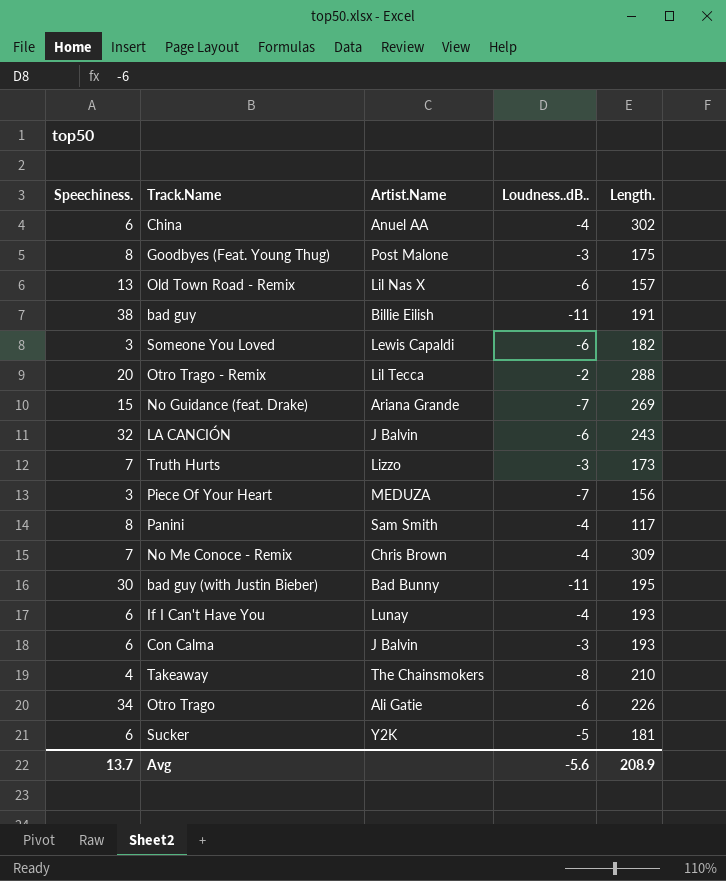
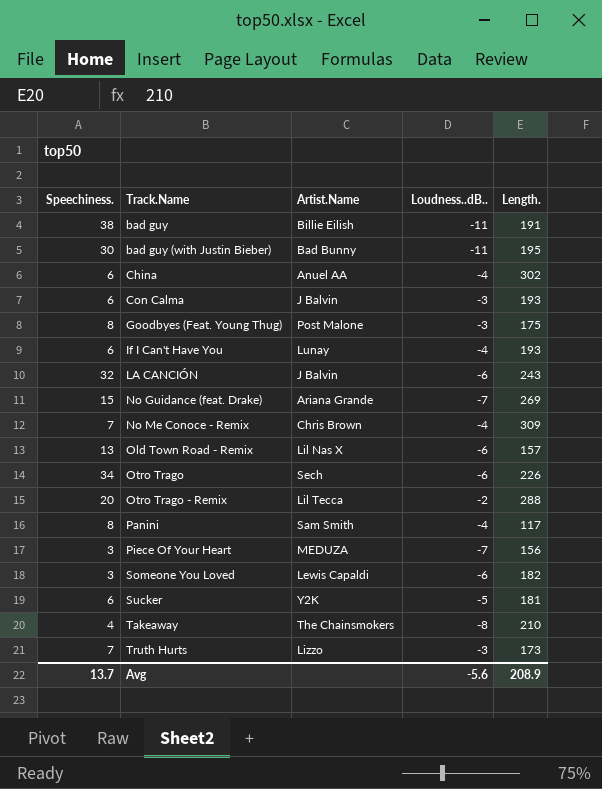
row order: none -> Track.Name ascending
Otro Trago | Artist.Name: Ali Gatie -> Sech

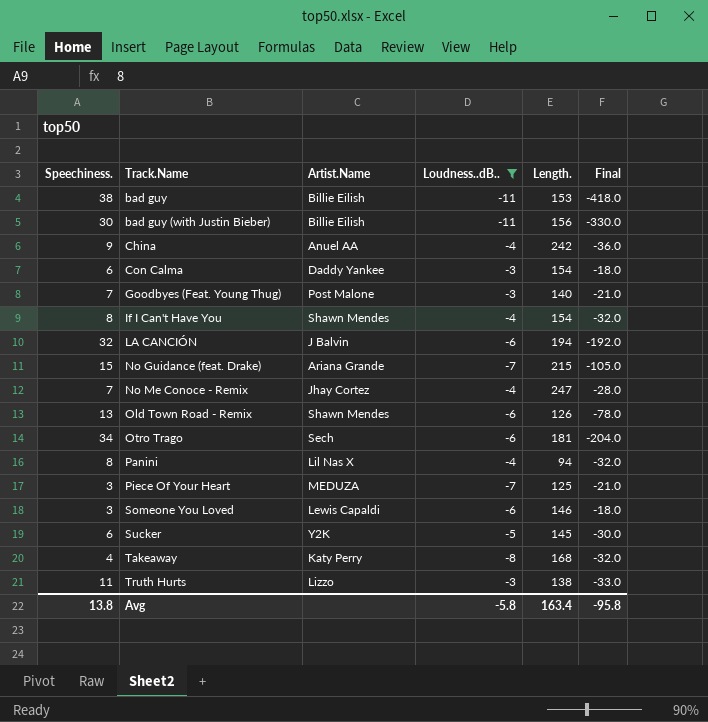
filter: none -> Loudness..dB.. != -2
column Final | formula: none -> [Speechiness.] * [Loudness..dB..]
bad guy | Length.: 191 -> 153
bad guy (with Justin Bieber) | Artist.Name: Bad Bunny -> Billie Eilish
bad guy (with Justin Bieber) | Length.: 195 -> 156
China | Speechiness.: 6 -> 9
China | Length.: 302 -> 242
Con Calma | Artist.Name: J Balvin -> Daddy Yankee
Con Calma | Length.: 193 -> 154
Goodbyes (Feat. Young Thug) | Speechiness.: 8 -> 7
Goodbyes (Feat. Young Thug) | Length.: 175 -> 140
If I Can't Have You | Speechiness.: 6 -> 8
If I Can't Have You | Artist.Name: Lunay -> Shawn Mendes
If I Can't Have You | Length.: 193 -> 154
LA CANCIÓN | Length.: 243 -> 194
No Guidance (feat. Drake) | Length.: 269 -> 215
No Me Conoce - Remix | Artist.Name: Chris Brown -> Jhay Cortez
No Me Conoce - Remix | Length.: 309 -> 247
Old Town Road - Remix | Artist.Name: Lil Nas X -> Shawn Mendes
Old Town Road - Remix | Length.: 157 -> 126
Otro Trago | Length.: 226 -> 181
Panini | Artist.Name: Sam Smith -> Lil Nas X
Panini | Length.: 117 -> 94
Piece Of Your Heart | Length.: 156 -> 125
Someone You Loved | Length.: 182 -> 146
Sucker | Length.: 181 -> 145
Takeaway | Artist.Name: The Chainsmokers -> Katy Perry
Takeaway | Length.: 210 -> 168
Truth Hurts | Speechiness.: 7 -> 11
Truth Hurts | Length.: 173 -> 138
Avg | Speechiness.: 13.7 -> 13.8
Avg | Loudness..dB..: -5.6 -> -5.8
Avg | Length.: 208.9 -> 163.4

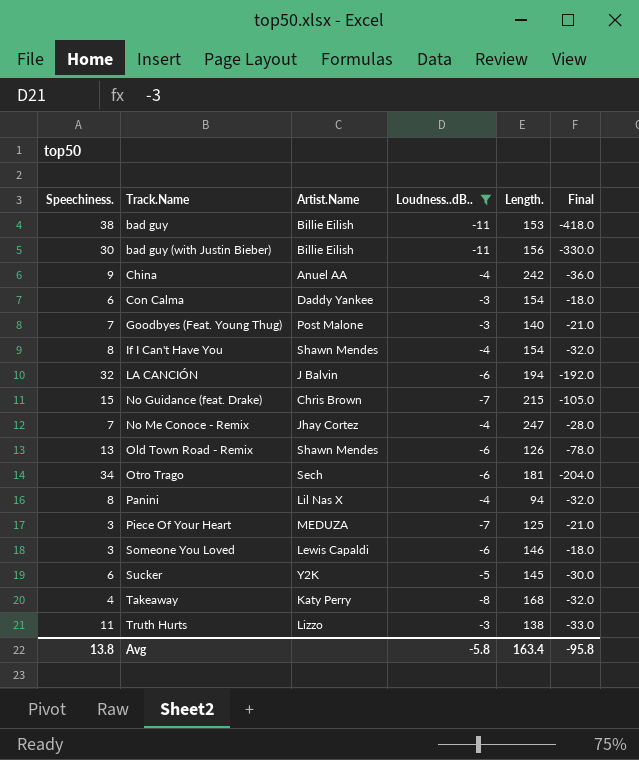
No Guidance (feat. Drake) | Artist.Name: Ariana Grande -> Chris Brown

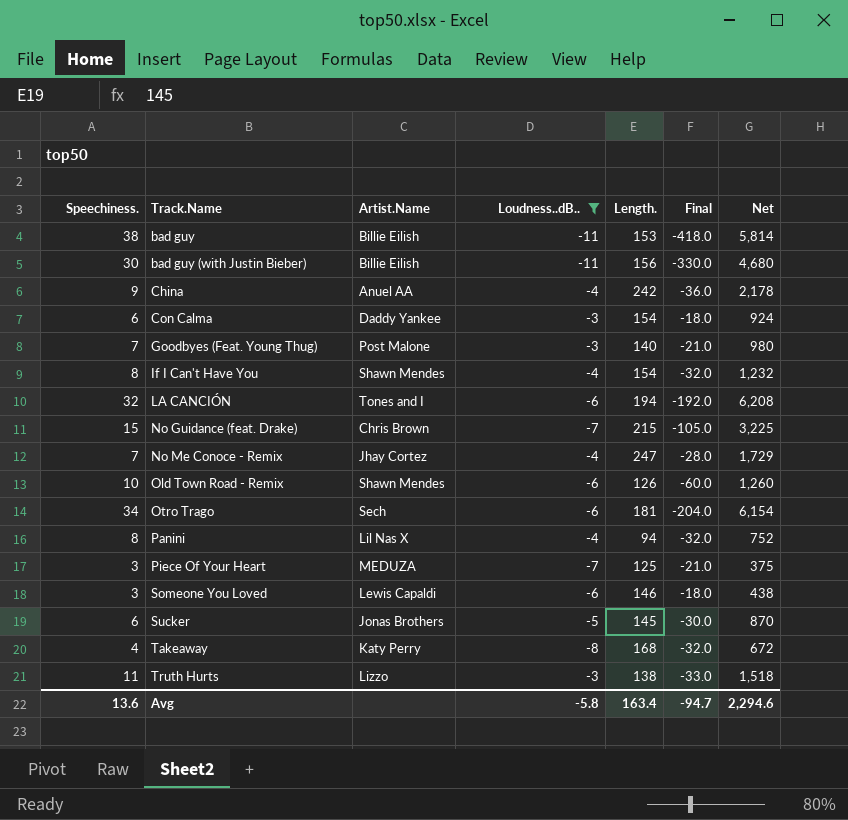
column Net | formula: none -> [Speechiness.] * [Length.]
LA CANCIÓN | Artist.Name: J Balvin -> Tones and I
Old Town Road - Remix | Speechiness.: 13 -> 10
Old Town Road - Remix | Final: -78.0 -> -60.0
Sucker | Artist.Name: Y2K -> Jonas Brothers
Avg | Speechiness.: 13.8 -> 13.6
Avg | Final: -95.8 -> -94.7

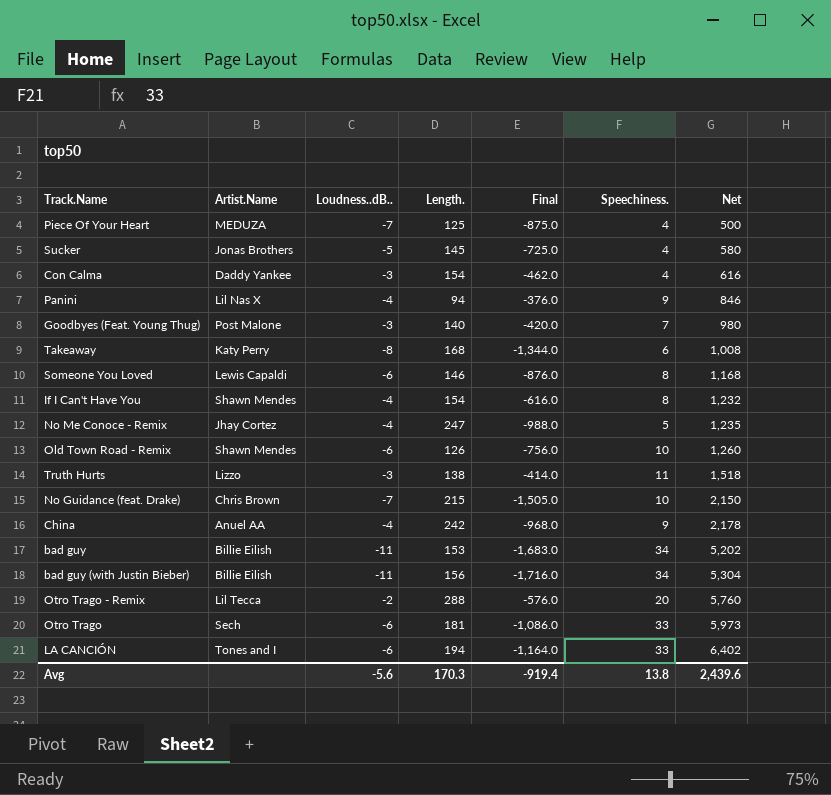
filter: Loudness..dB.. != -2 -> none
row order: Track.Name ascending -> Net ascending
column Final | formula: [Speechiness.] * [Loudness..dB..] -> [Loudness..dB..] * [Length.]
column Speechiness. | position: 1 -> 6
Piece Of Your Heart | Speechiness.: 3 -> 4
Piece Of Your Heart | Net: 375 -> 500
Sucker | Speechiness.: 6 -> 4
Sucker | Net: 870 -> 580
Con Calma | Speechiness.: 6 -> 4
Con Calma | Net: 924 -> 616
Panini | Speechiness.: 8 -> 9
Panini | Net: 752 -> 846
Takeaway | Speechiness.: 4 -> 6
Takeaway | Net: 672 -> 1,008
Someone You Loved | Speechiness.: 3 -> 8
Someone You Loved | Net: 438 -> 1,168
No Me Conoce - Remix | Speechiness.: 7 -> 5
No Me Conoce - Remix | Net: 1,729 -> 1,235
No Guidance (feat. Drake) | Speechiness.: 15 -> 10
No Guidance (feat. Drake) | Net: 3,225 -> 2,150
bad guy | Speechiness.: 38 -> 34
bad guy | Net: 5,814 -> 5,202
bad guy (with Justin Bieber) | Speechiness.: 30 -> 34
bad guy (with Justin Bieber) | Net: 4,680 -> 5,304
Otro Trago | Speechiness.: 34 -> 33
Otro Trago | Net: 6,154 -> 5,973
LA CANCIÓN | Speechiness.: 32 -> 33
LA CANCIÓN | Net: 6,208 -> 6,402
Avg | Loudness..dB..: -5.8 -> -5.6
Avg | Length.: 163.4 -> 170.3
Avg | Final: -94.7 -> -919.4
Avg | Speechiness.: 13.6 -> 13.8
Avg | Net: 2,294.6 -> 2,439.6

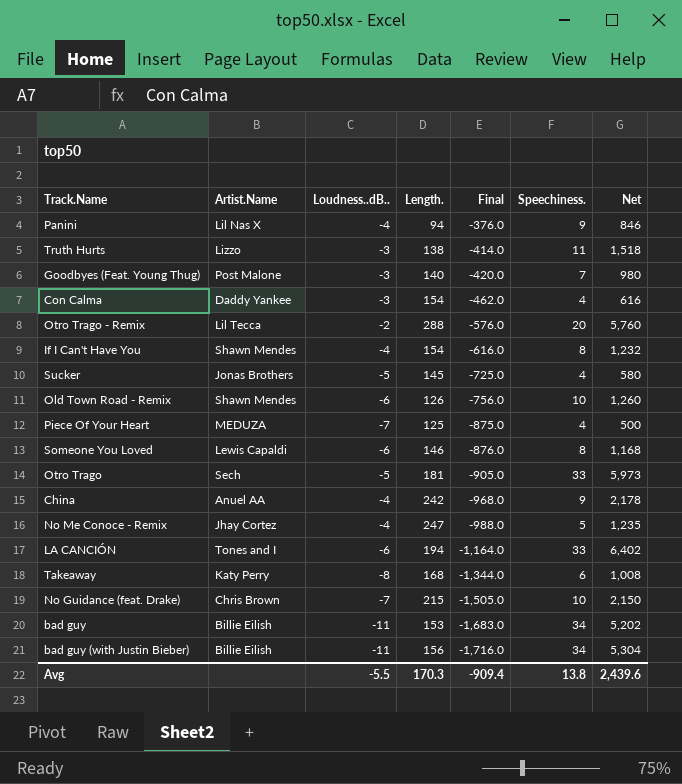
row order: Net ascending -> Final descending
Otro Trago | Loudness..dB..: -6 -> -5
Otro Trago | Final: -1,086.0 -> -905.0
Avg | Loudness..dB..: -5.6 -> -5.5
Avg | Final: -919.4 -> -909.4

